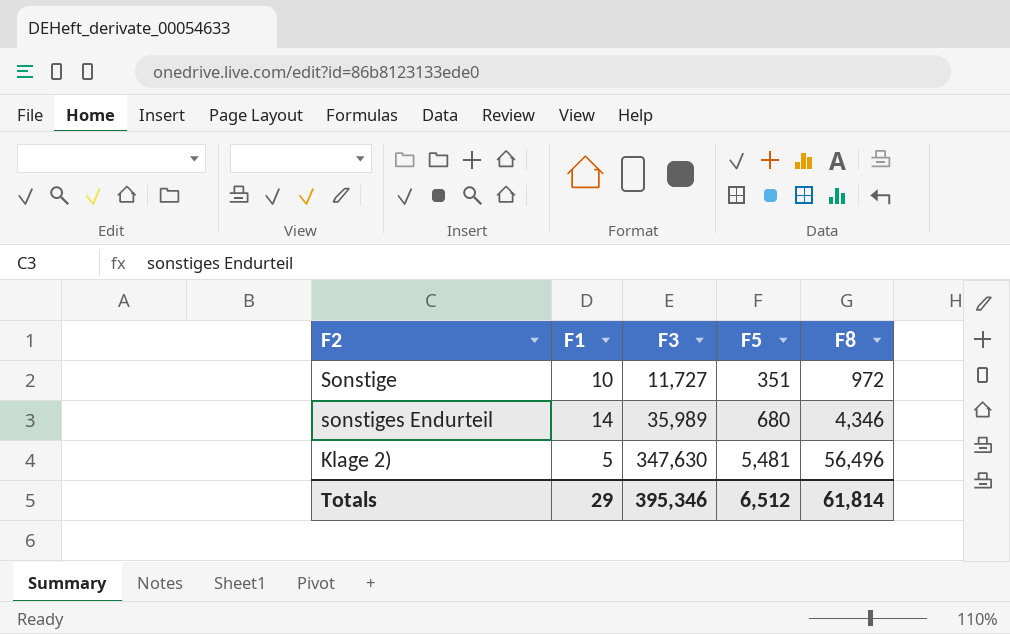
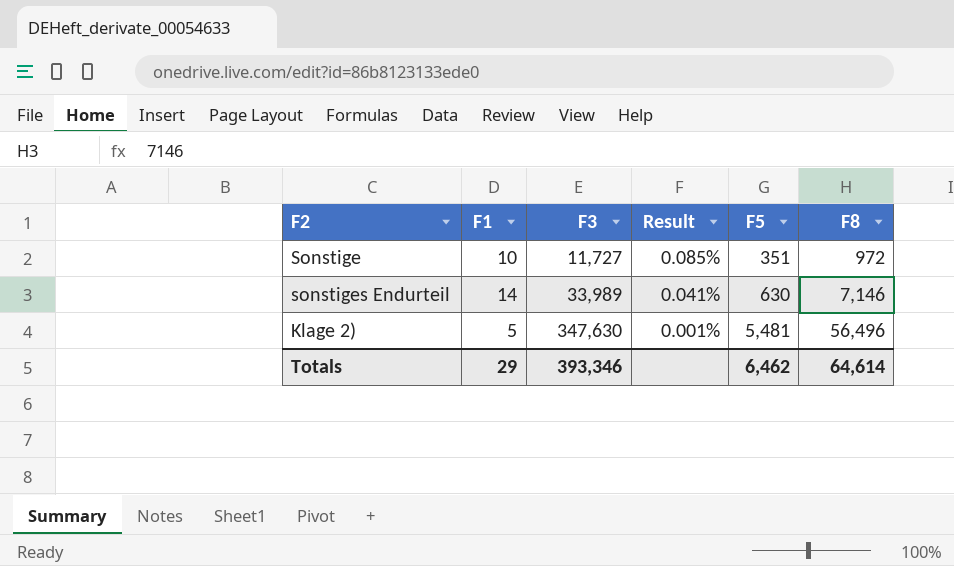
column Result | formula: none -> [F1] / [F3]
sonstiges Endurteil | F3: 35,989 -> 33,989
sonstiges Endurteil | F5: 680 -> 630
sonstiges Endurteil | F8: 4,346 -> 7,146
Totals | F3: 395,346 -> 393,346
Totals | F5: 6,512 -> 6,462
Totals | F8: 61,814 -> 64,614

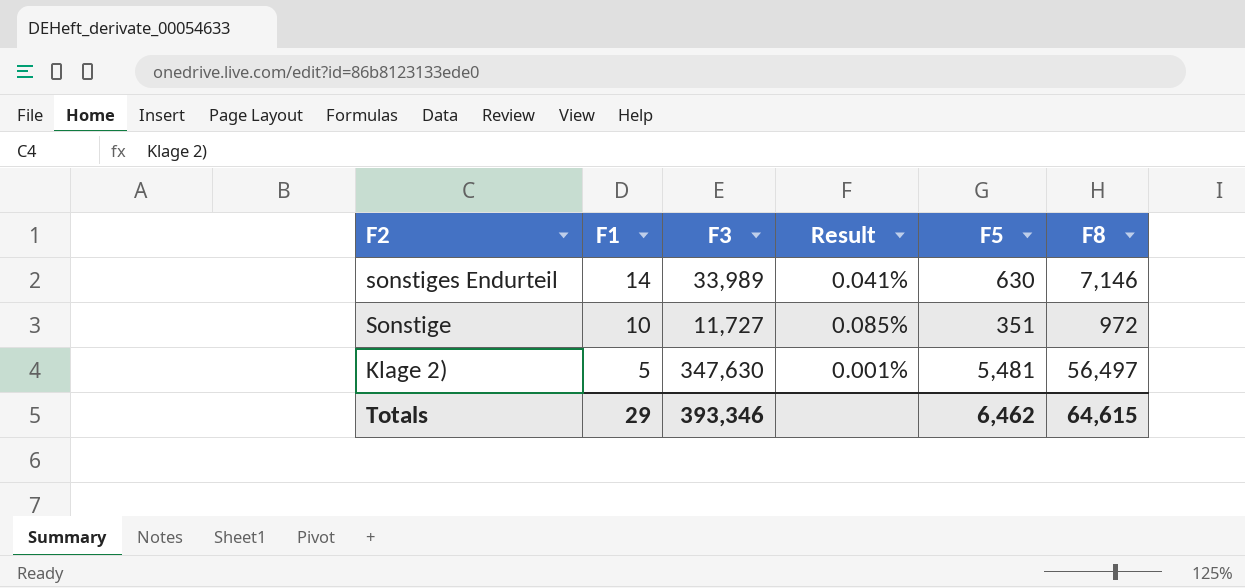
row order: F3 ascending -> F2 descending
Klage 2) | F8: 56,496 -> 56,497
Totals | F8: 64,614 -> 64,615

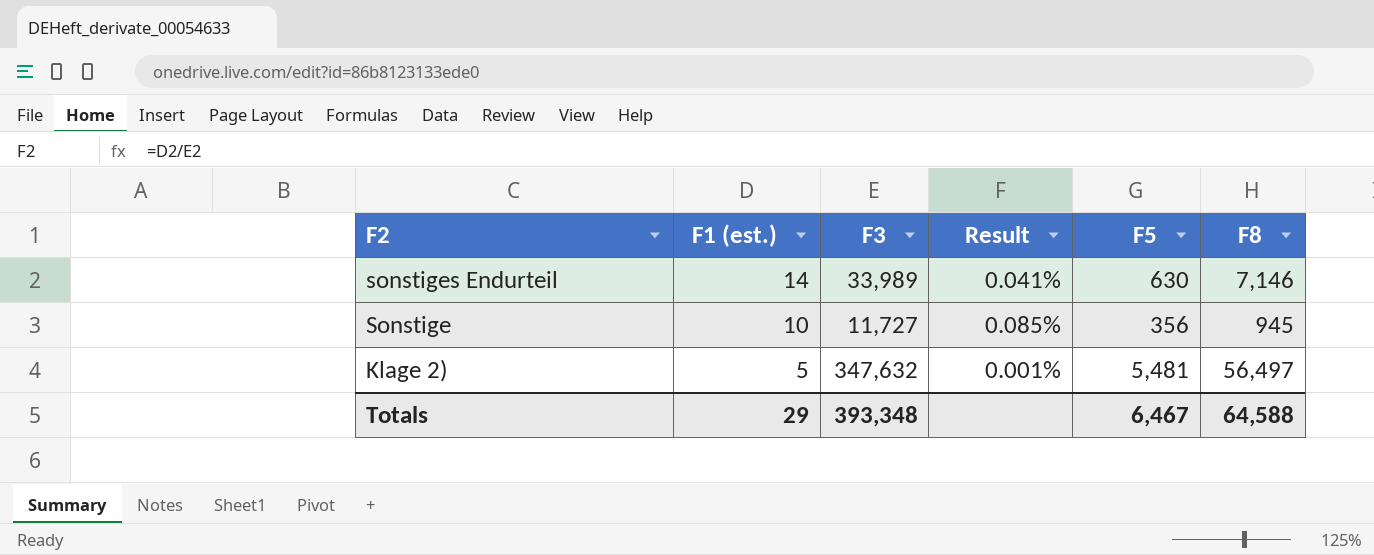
column name: F1 -> F1 (est.)
Sonstige | F5: 351 -> 356
Sonstige | F8: 972 -> 945
Klage 2) | F3: 347,630 -> 347,632
Totals | F3: 393,346 -> 393,348
Totals | F5: 6,462 -> 6,467
Totals | F8: 64,615 -> 64,588

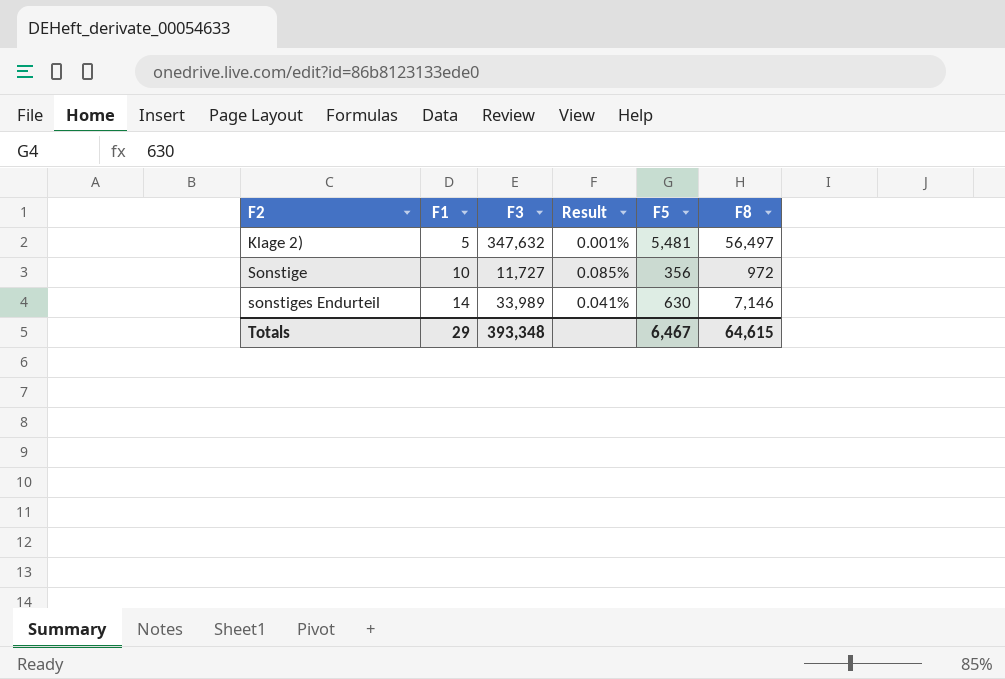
row order: F2 descending -> F2 ascending
column name: F1 (est.) -> F1
Sonstige | F8: 945 -> 972
Totals | F8: 64,588 -> 64,615

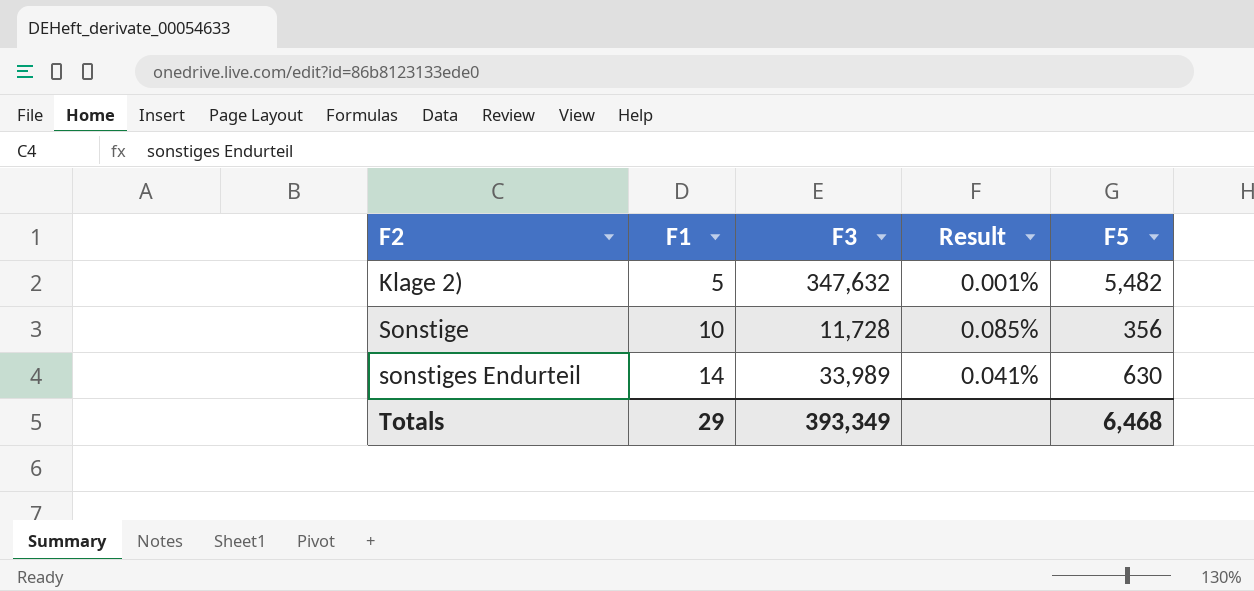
column F8 | position: 6 -> none
Klage 2) | F5: 5,481 -> 5,482
Sonstige | F3: 11,727 -> 11,728
Totals | F3: 393,348 -> 393,349
Totals | F5: 6,467 -> 6,468

